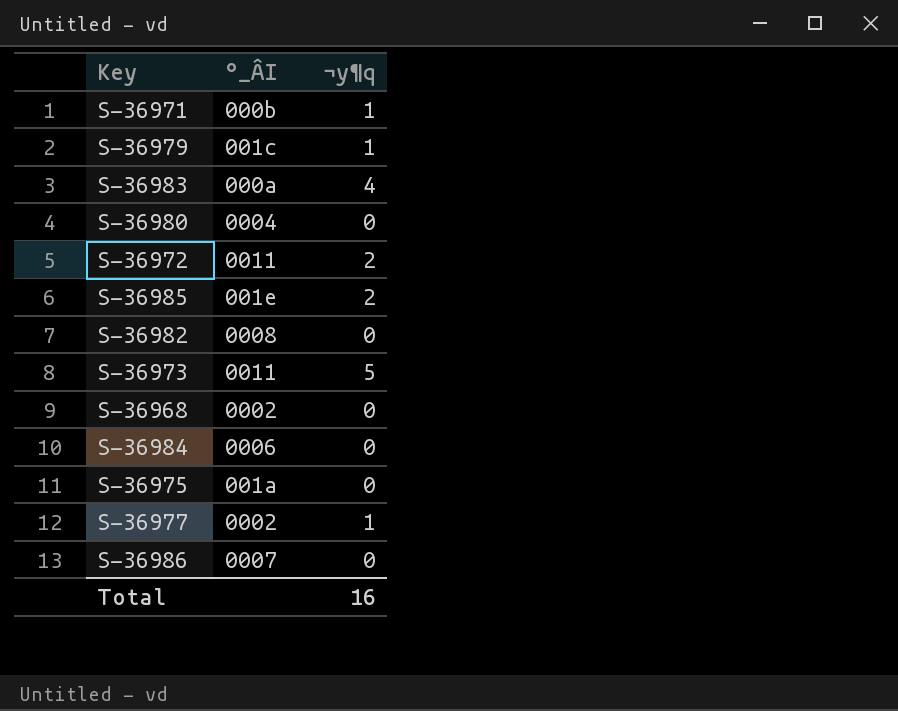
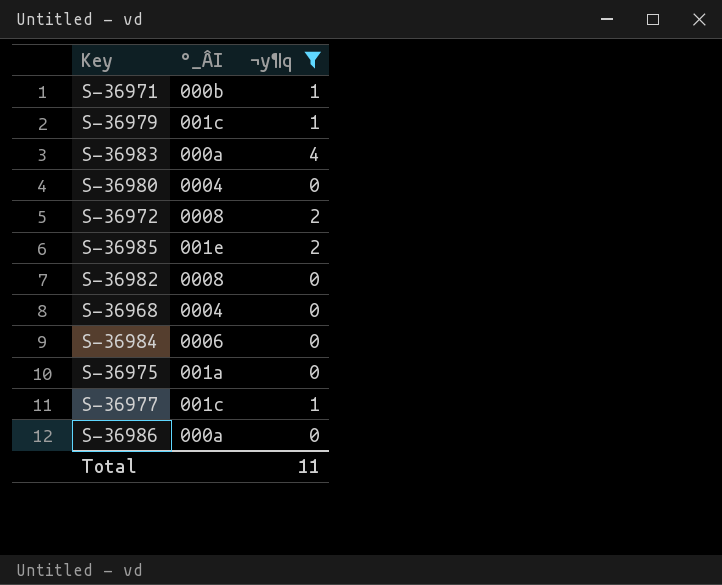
filter: none -> ¬y¶q != 5
S-36972 | °_ÂI: 0011 -> 0008
S-36968 | °_ÂI: 0002 -> 0004
S-36977 | °_ÂI: 0002 -> 001c
S-36986 | °_ÂI: 0007 -> 000a
Total | ¬y¶q: 16 -> 11

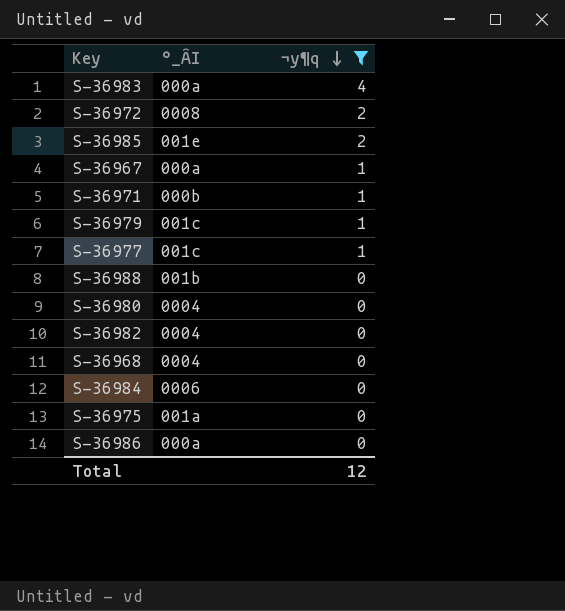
row order: none -> ¬y¶q descending
row S-36967: none -> 000a | 1
row S-36988: none -> 001b | 0
S-36982 | °_ÂI: 0008 -> 0004
Total | ¬y¶q: 11 -> 12

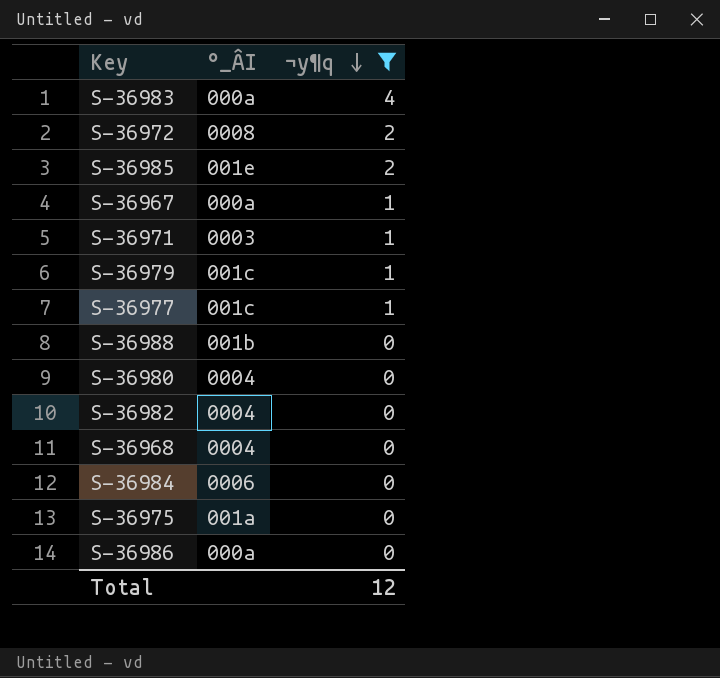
S-36971 | °_ÂI: 000b -> 0003

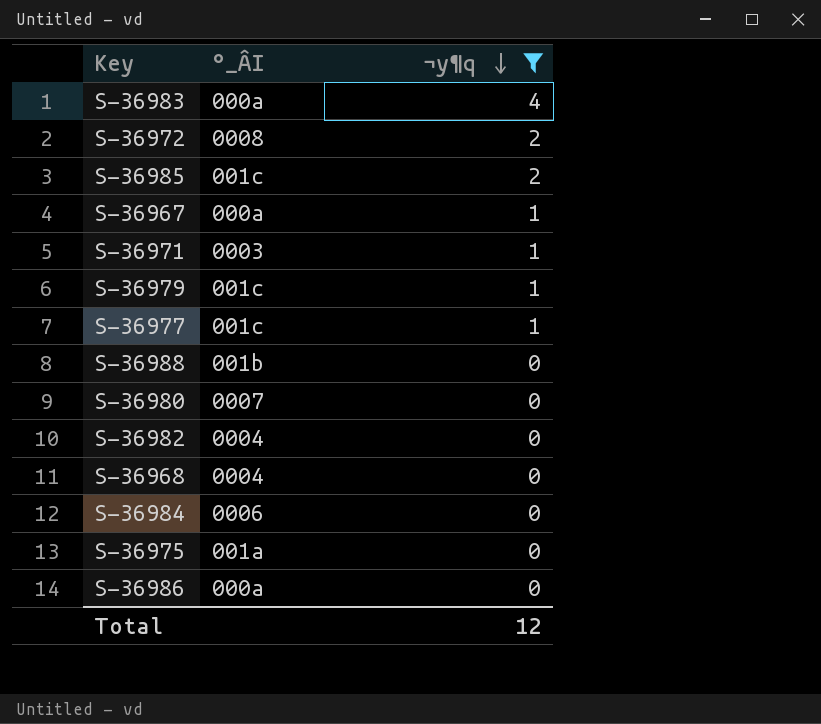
S-36985 | °_ÂI: 001e -> 001c
S-36980 | °_ÂI: 0004 -> 0007

